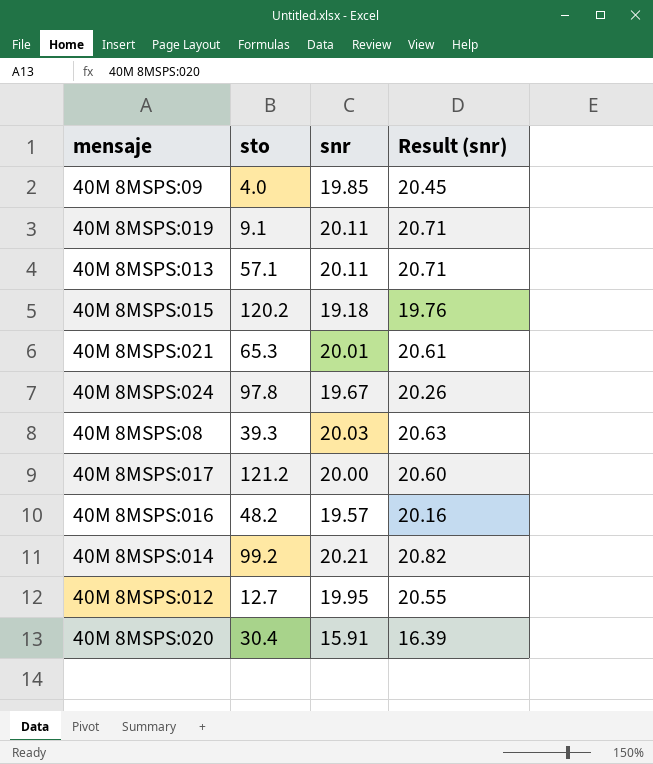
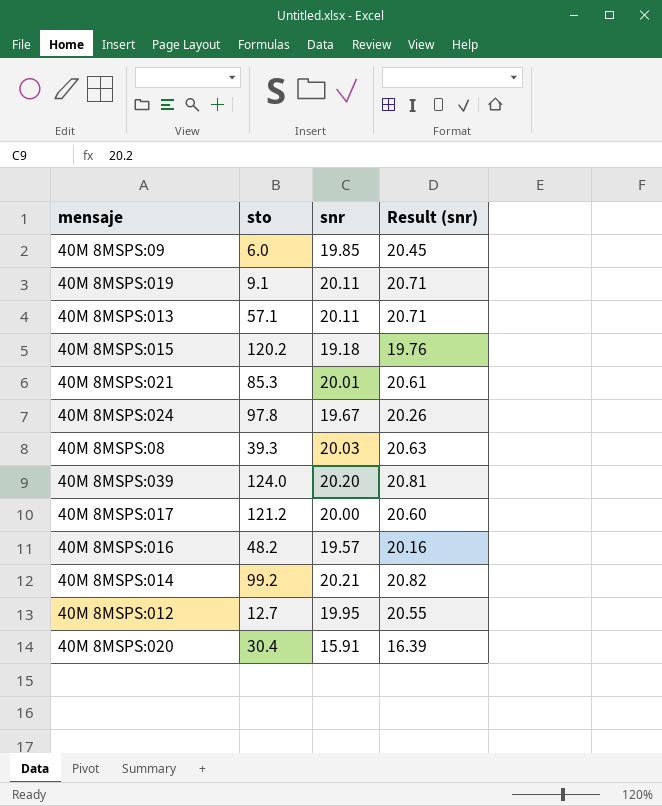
40M 8MSPS:09 | sto: 4.0 -> 6.0
40M 8MSPS:021 | sto: 65.3 -> 85.3
row 40M 8MSPS:039: none -> 124.0 | 20.20 | 20.81

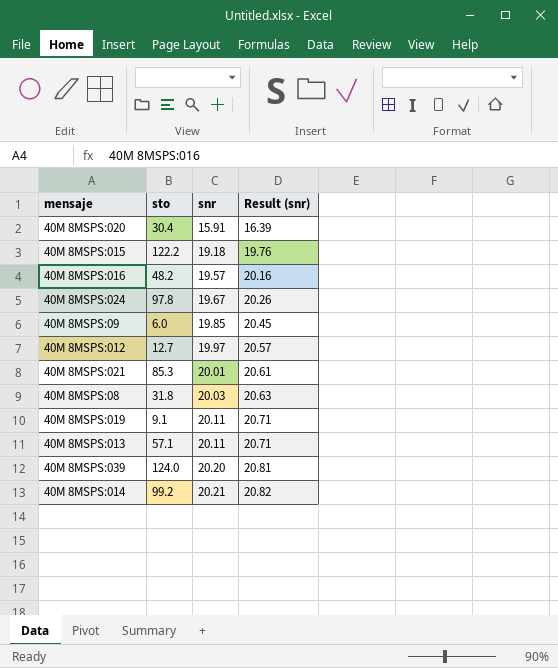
row order: none -> snr ascending
row 40M 8MSPS:017: 121.2 | 20.00 | 20.60 -> none
40M 8MSPS:015 | sto: 120.2 -> 122.2
40M 8MSPS:012 | snr: 19.95 -> 19.97
40M 8MSPS:012 | Result (snr): 20.55 -> 20.57
40M 8MSPS:08 | sto: 39.3 -> 31.8

